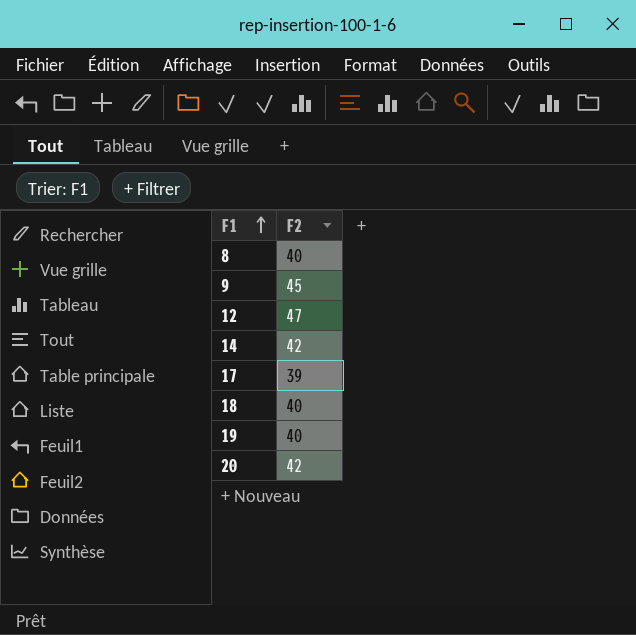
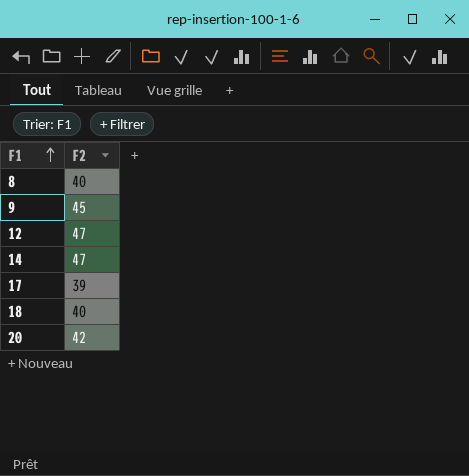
row 19: 40 -> none
14 | F2: 42 -> 47

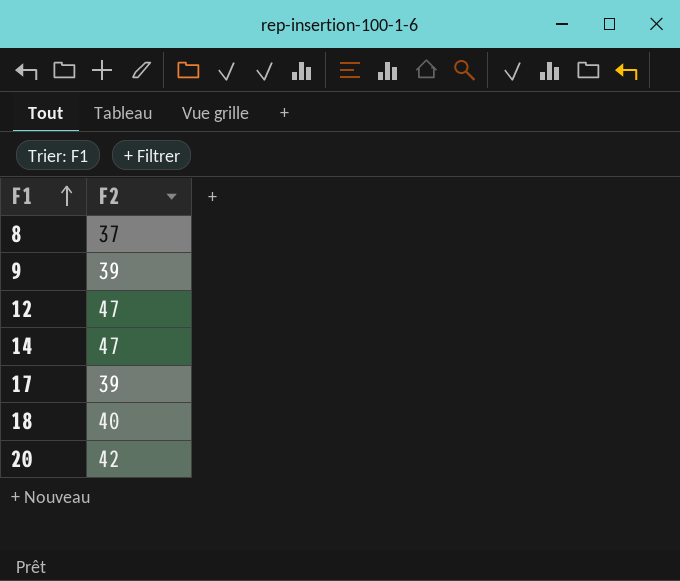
8 | F2: 40 -> 37
9 | F2: 45 -> 39

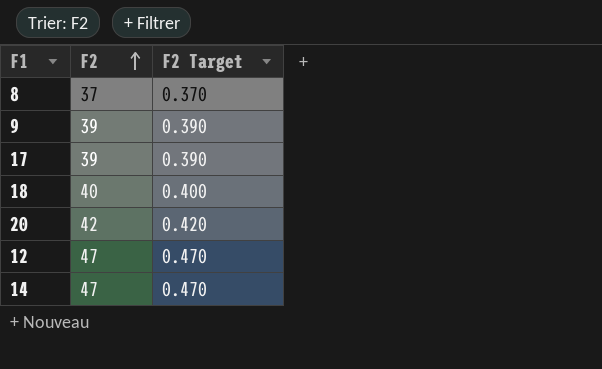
row order: F1 ascending -> F2 ascending
column F2 Target | formula: none -> [F2] * 0.01

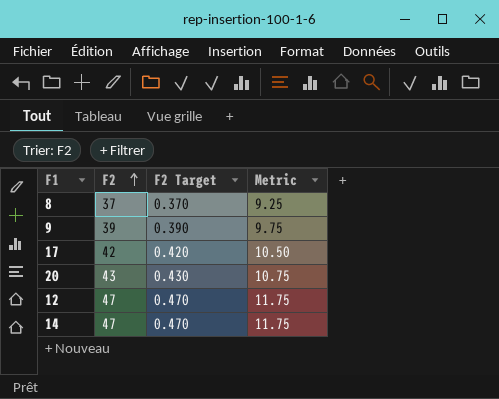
column Metric | formula: none -> [F2] * 0.25
row 18: 40 | 0.400 -> none
17 | F2: 39 -> 42
17 | F2 Target: 0.390 -> 0.420
20 | F2: 42 -> 43
20 | F2 Target: 0.420 -> 0.430

